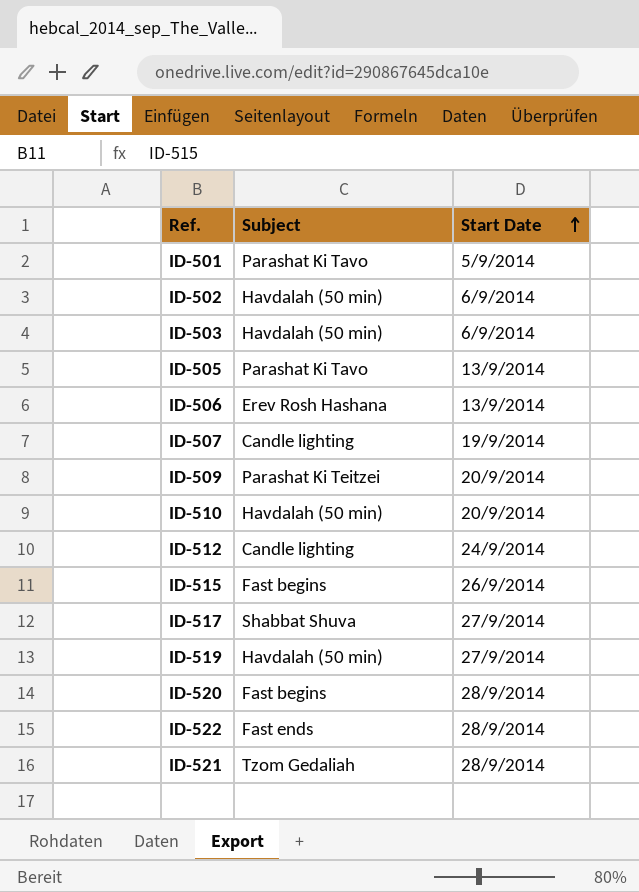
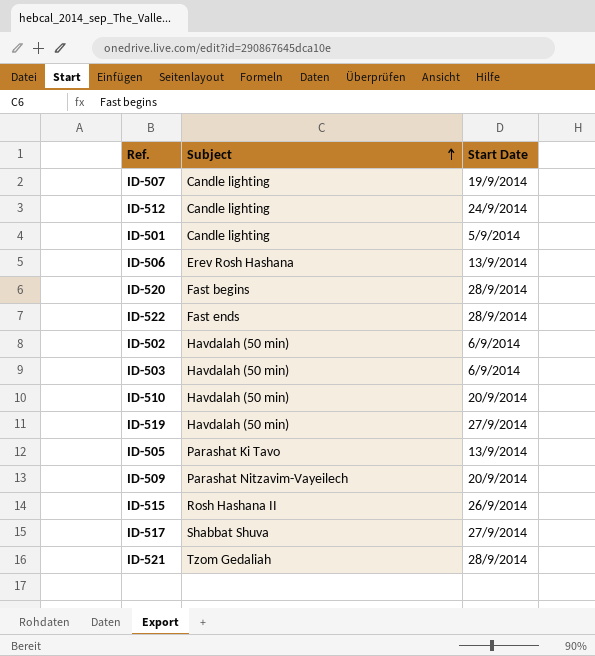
row order: Start Date ascending -> Subject ascending
ID-501 | Subject: Parashat Ki Tavo -> Candle lighting
ID-509 | Subject: Parashat Ki Teitzei -> Parashat Nitzavim-Vayeilech
ID-515 | Subject: Fast begins -> Rosh Hashana II

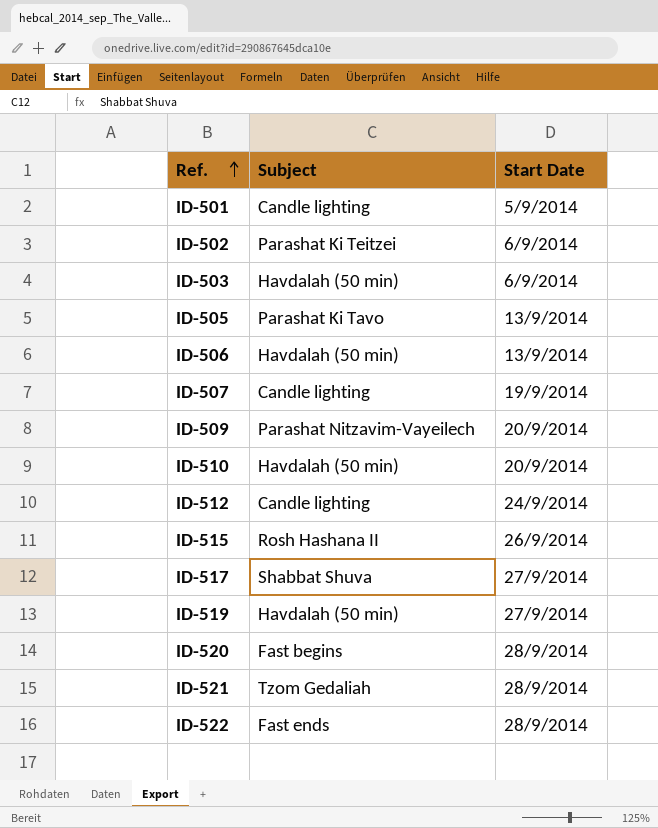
row order: Subject ascending -> Ref. ascending
ID-502 | Subject: Havdalah (50 min) -> Parashat Ki Teitzei
ID-506 | Subject: Erev Rosh Hashana -> Havdalah (50 min)

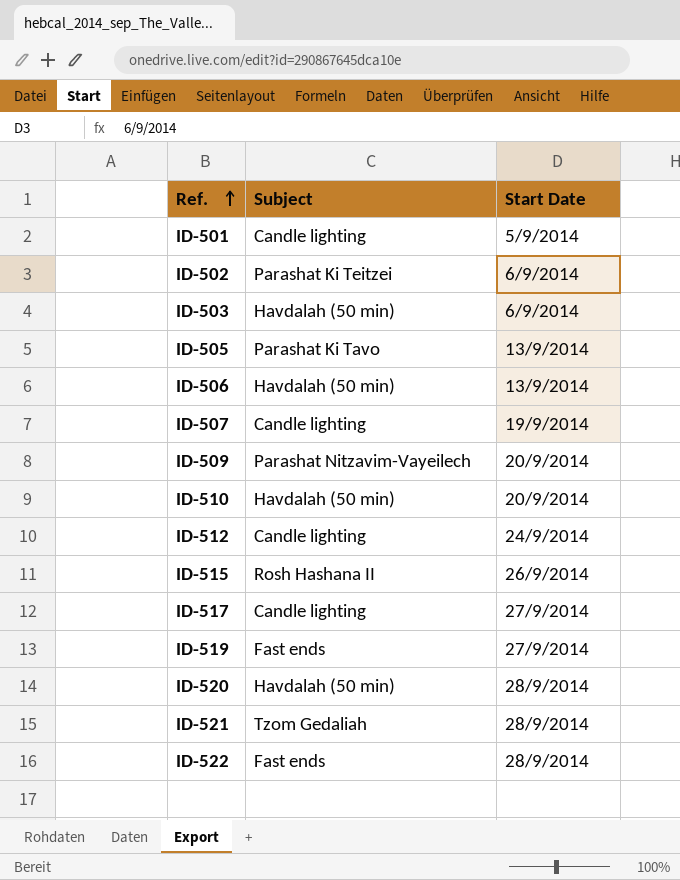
ID-517 | Subject: Shabbat Shuva -> Candle lighting
ID-519 | Subject: Havdalah (50 min) -> Fast ends
ID-520 | Subject: Fast begins -> Havdalah (50 min)

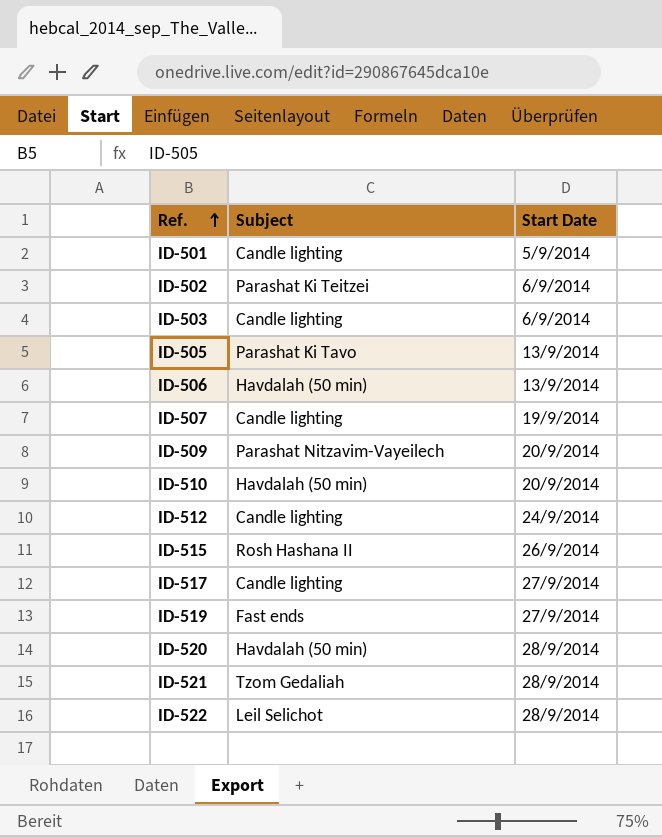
ID-503 | Subject: Havdalah (50 min) -> Candle lighting
ID-522 | Subject: Fast ends -> Leil Selichot

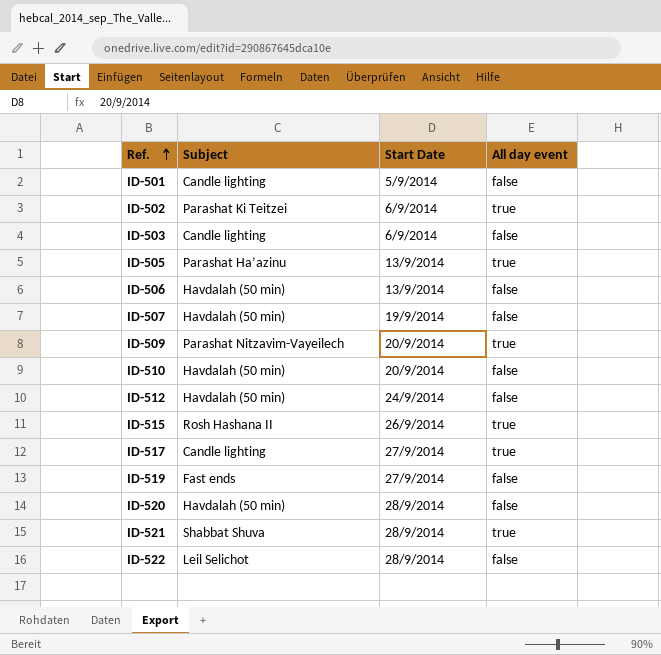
column All day event | position: none -> 4
ID-505 | Subject: Parashat Ki Tavo -> Parashat Ha’azinu
ID-507 | Subject: Candle lighting -> Havdalah (50 min)
ID-512 | Subject: Candle lighting -> Havdalah (50 min)
ID-521 | Subject: Tzom Gedaliah -> Shabbat Shuva

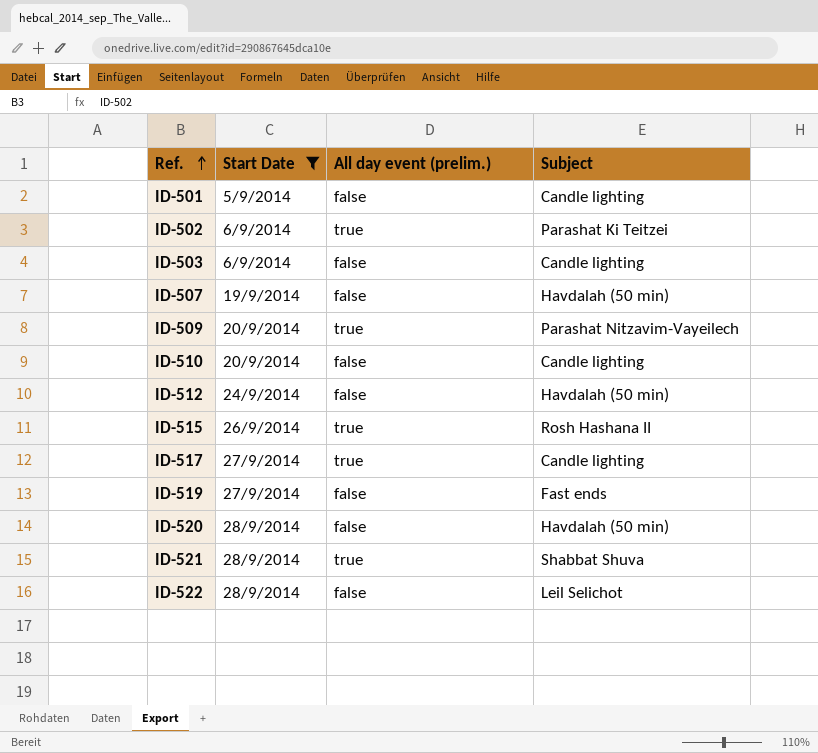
filter: none -> Start Date != 13/9/2014
column name: All day event -> All day event (prelim.)
column Subject | position: 2 -> 4
ID-510 | Subject: Havdalah (50 min) -> Candle lighting

